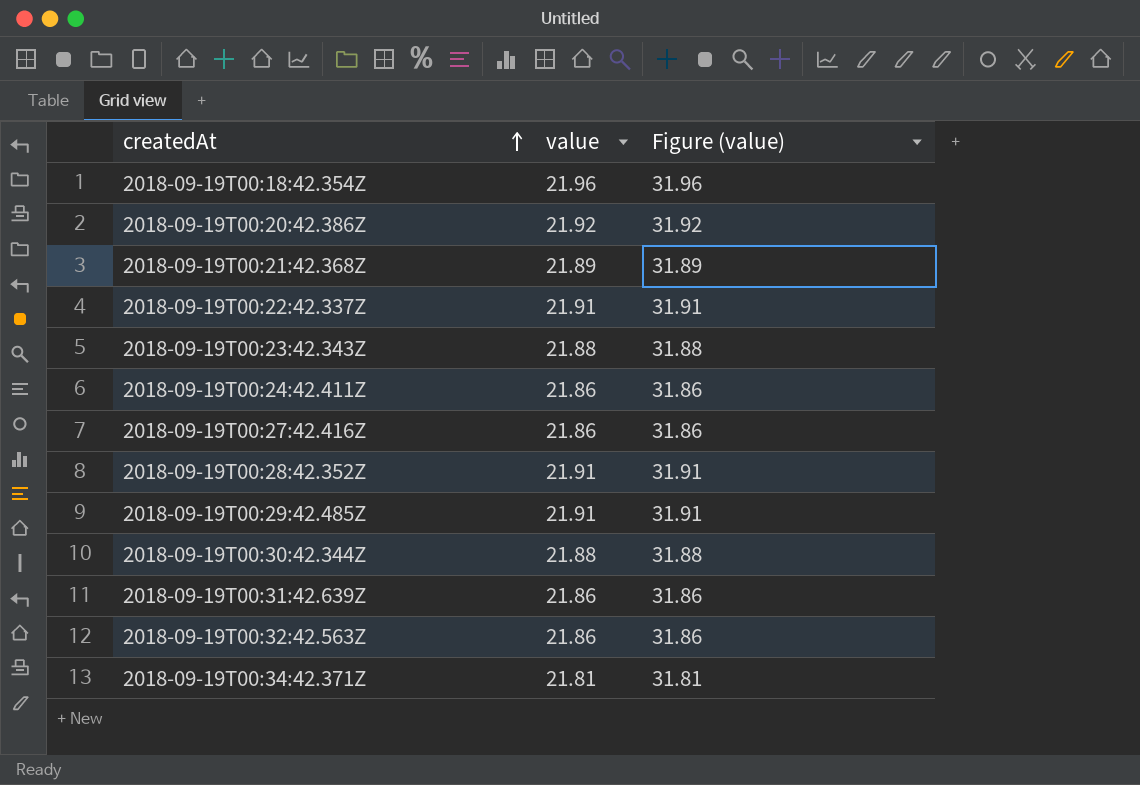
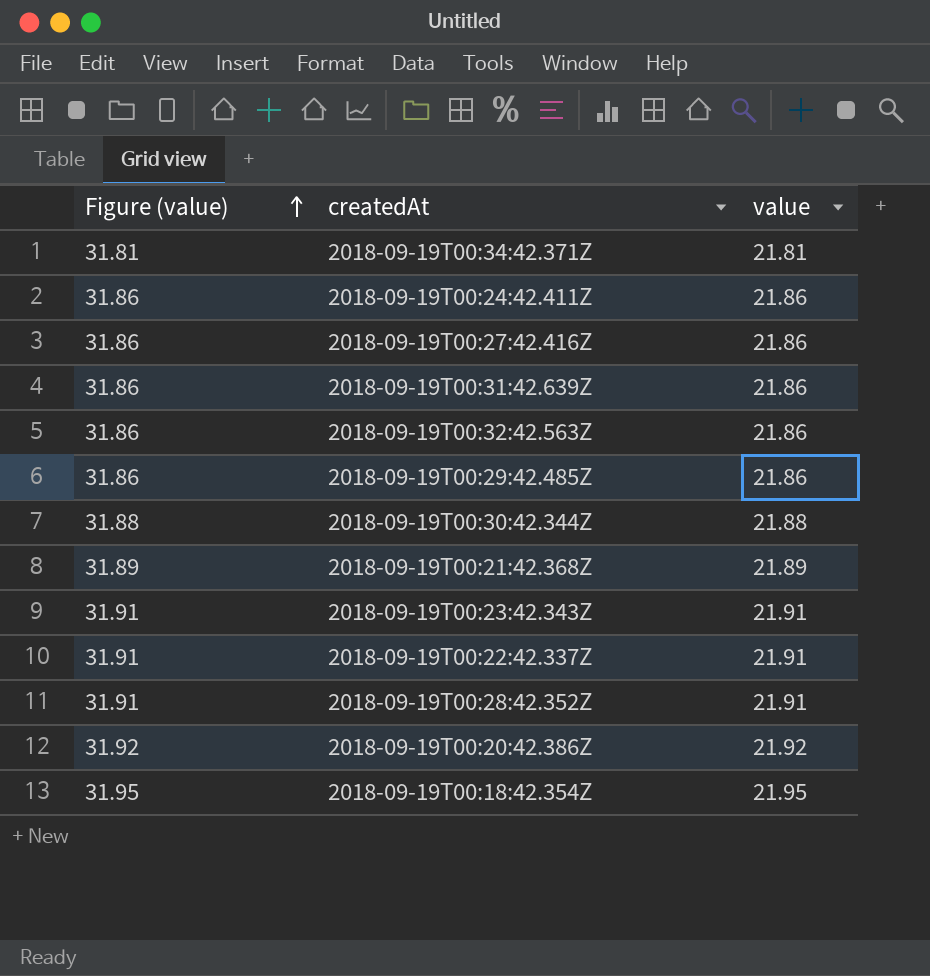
row order: createdAt ascending -> Figure (value) ascending
column Figure (value) | position: 3 -> 1
2018-09-19T00:29:42.485Z | Figure (value): 31.91 -> 31.86
2018-09-19T00:29:42.485Z | value: 21.91 -> 21.86
2018-09-19T00:23:42.343Z | Figure (value): 31.88 -> 31.91
2018-09-19T00:23:42.343Z | value: 21.88 -> 21.91
2018-09-19T00:18:42.354Z | Figure (value): 31.96 -> 31.95
2018-09-19T00:18:42.354Z | value: 21.96 -> 21.95

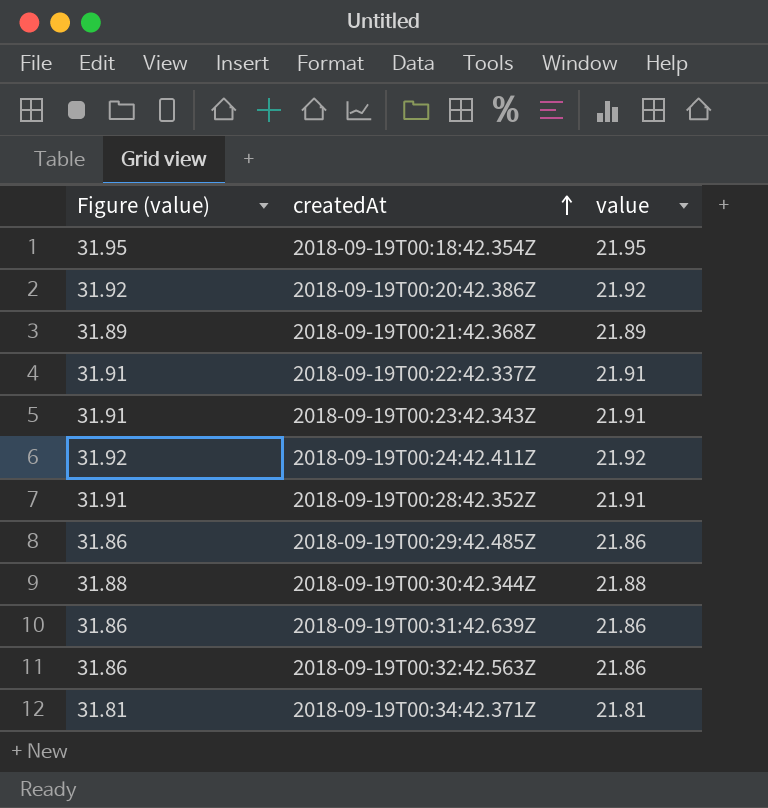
row order: Figure (value) ascending -> createdAt ascending
row 2018-09-19T00:27:42.416Z: 31.86 | 21.86 -> none
2018-09-19T00:24:42.411Z | Figure (value): 31.86 -> 31.92
2018-09-19T00:24:42.411Z | value: 21.86 -> 21.92

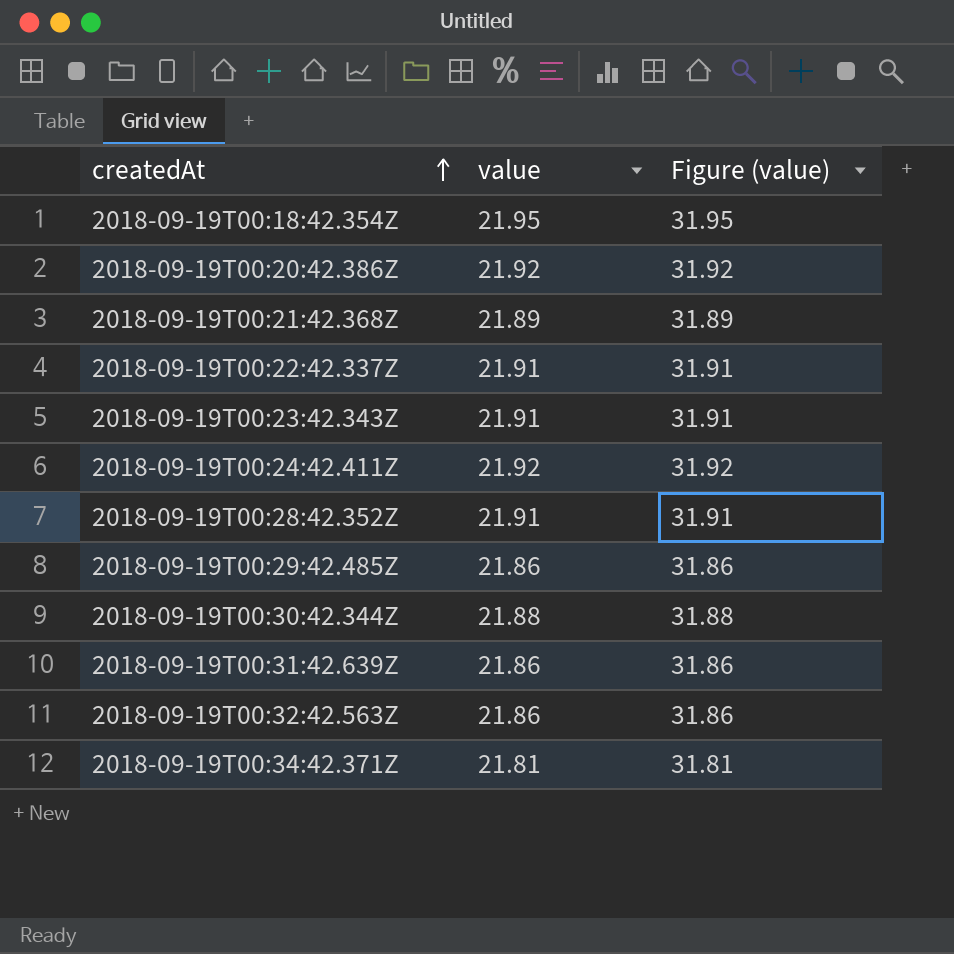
column Figure (value) | position: 1 -> 3

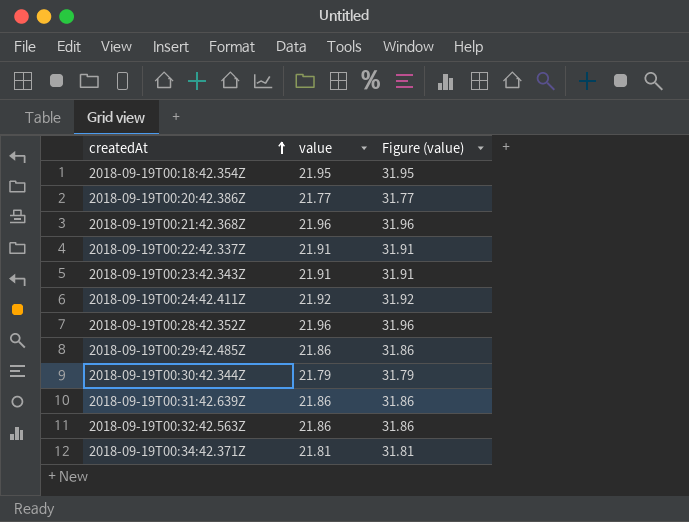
2018-09-19T00:20:42.386Z | value: 21.92 -> 21.77
2018-09-19T00:20:42.386Z | Figure (value): 31.92 -> 31.77
2018-09-19T00:21:42.368Z | value: 21.89 -> 21.96
2018-09-19T00:21:42.368Z | Figure (value): 31.89 -> 31.96
2018-09-19T00:28:42.352Z | value: 21.91 -> 21.96
2018-09-19T00:28:42.352Z | Figure (value): 31.91 -> 31.96
2018-09-19T00:30:42.344Z | value: 21.88 -> 21.79
2018-09-19T00:30:42.344Z | Figure (value): 31.88 -> 31.79

